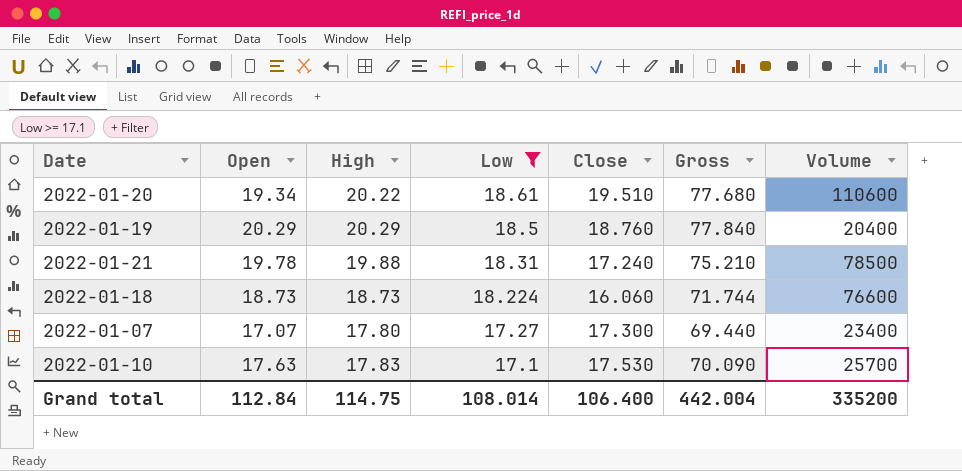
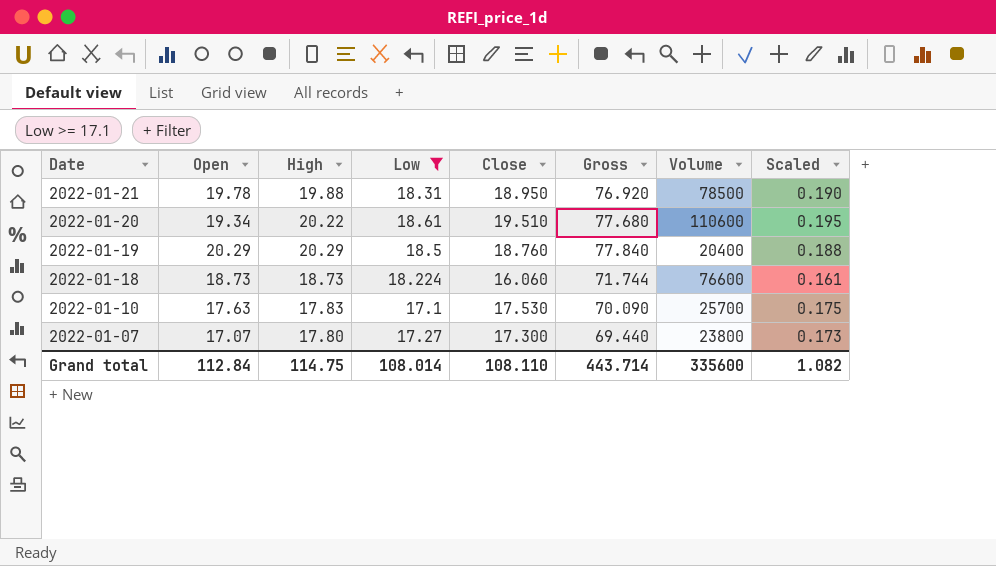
row order: Low descending -> Date descending
column Scaled | formula: none -> [Close] * 0.01
2022-01-21 | Close: 17.240 -> 18.950
2022-01-21 | Gross: 75.210 -> 76.920
2022-01-07 | Volume: 23400 -> 23800
Grand total | Close: 106.400 -> 108.110
Grand total | Gross: 442.004 -> 443.714
Grand total | Volume: 335200 -> 335600

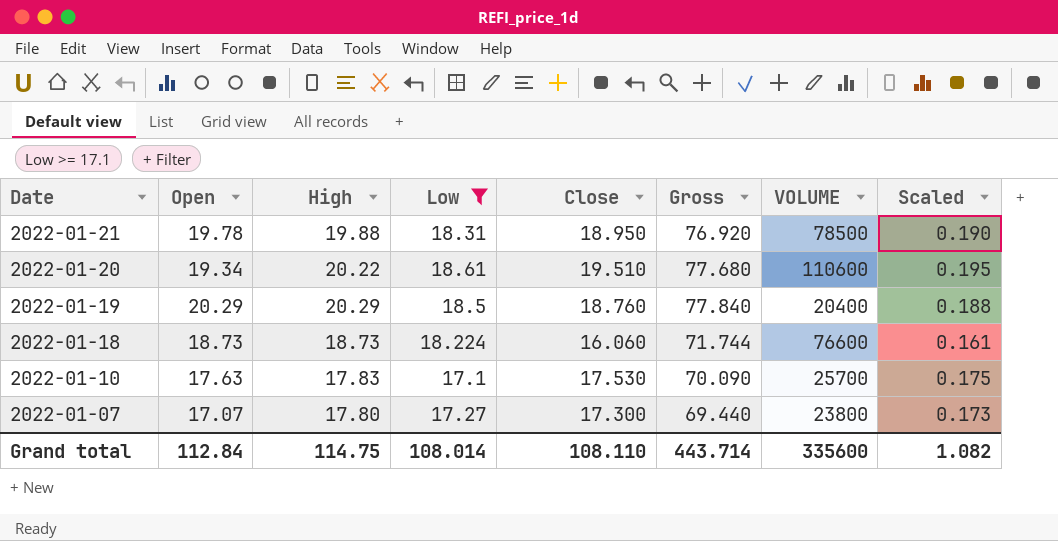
column name: Volume -> VOLUME

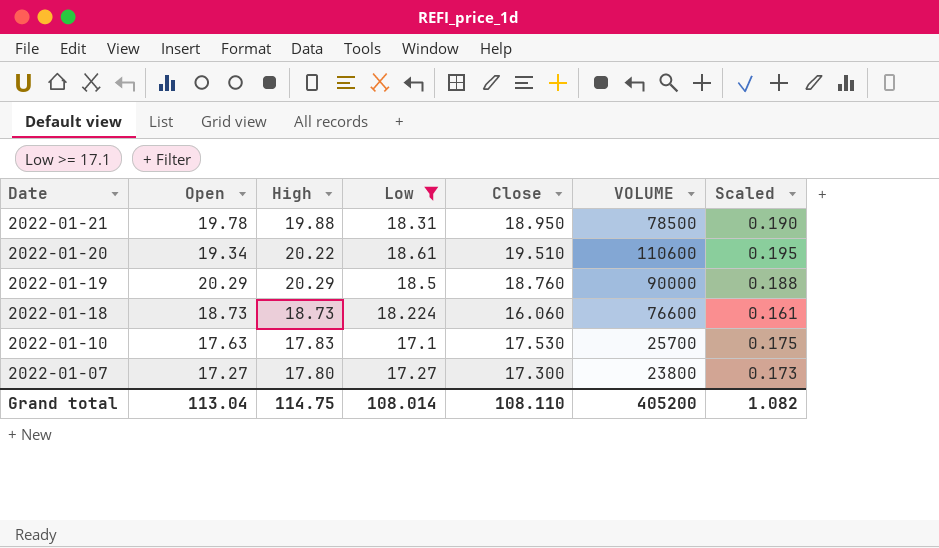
column Gross | formula: [Open] + [High] + [Low] + [Close] -> none
2022-01-19 | VOLUME: 20400 -> 90000
2022-01-07 | Open: 17.07 -> 17.27
Grand total | Open: 112.84 -> 113.04
Grand total | VOLUME: 335600 -> 405200

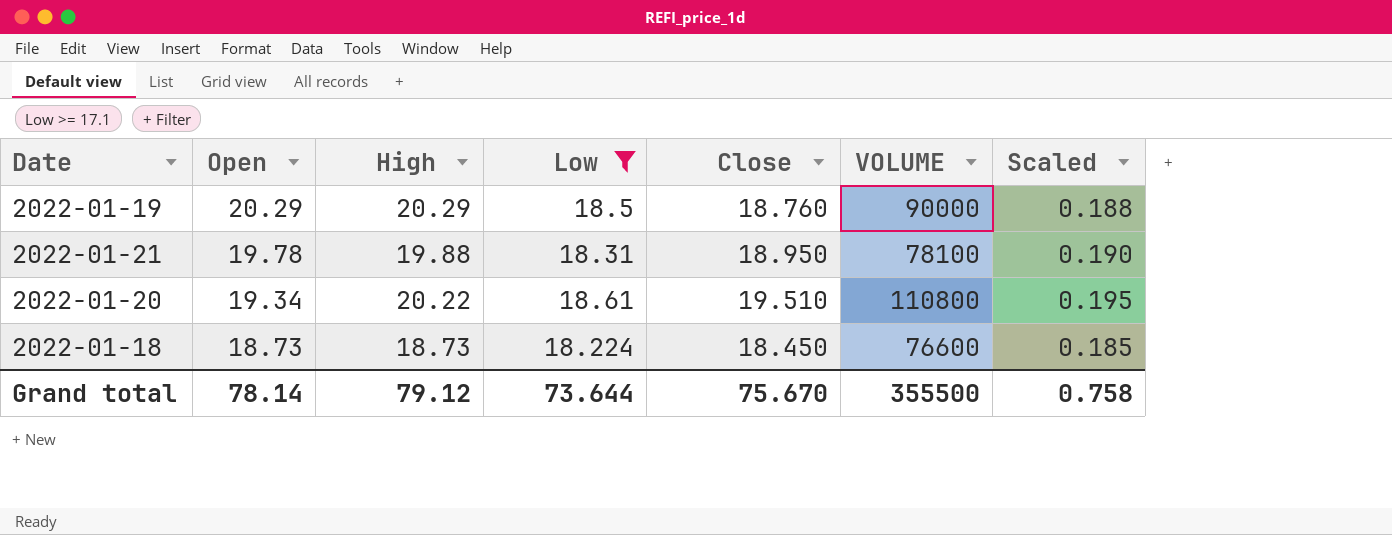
row order: Date descending -> Open descending
row 2022-01-10: 17.63 | 17.83 | 17.1 | 17.530 | 25700 | 0.175 -> none
row 2022-01-07: 17.27 | 17.80 | 17.27 | 17.300 | 23800 | 0.173 -> none
2022-01-21 | VOLUME: 78500 -> 78100
2022-01-20 | VOLUME: 110600 -> 110800
2022-01-18 | Close: 16.060 -> 18.450
2022-01-18 | Scaled: 0.161 -> 0.185
Grand total | Open: 113.04 -> 78.14
Grand total | High: 114.75 -> 79.12
Grand total | Low: 108.014 -> 73.644
Grand total | Close: 108.110 -> 75.670
Grand total | VOLUME: 405200 -> 355500
Grand total | Scaled: 1.082 -> 0.758

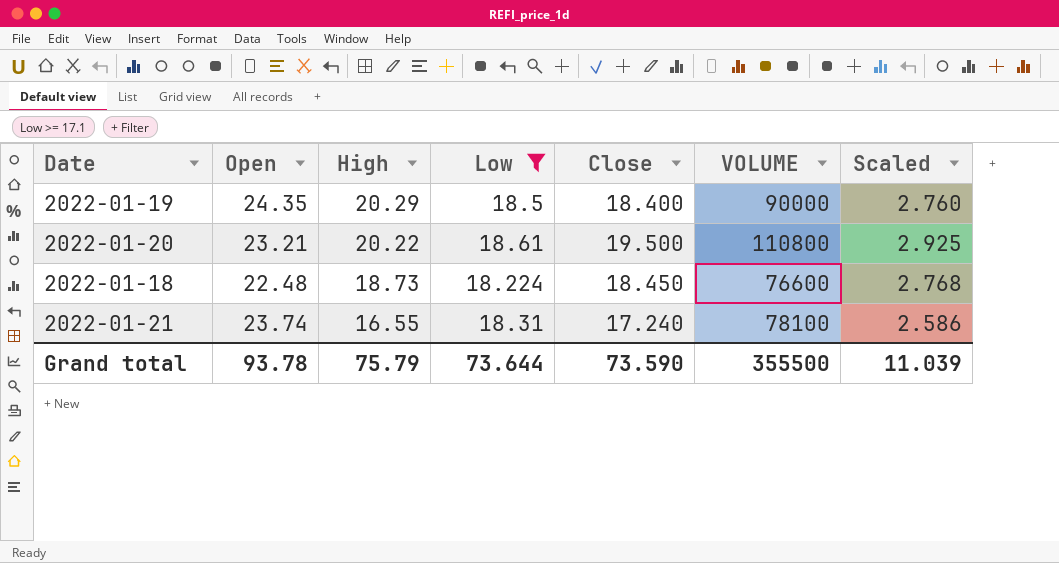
row order: Open descending -> High descending
column Scaled | formula: [Close] * 0.01 -> [Close] * 0.15
2022-01-19 | Open: 20.29 -> 24.35
2022-01-19 | Close: 18.760 -> 18.400
2022-01-20 | Open: 19.34 -> 23.21
2022-01-20 | Close: 19.510 -> 19.500
2022-01-18 | Open: 18.73 -> 22.48
2022-01-21 | Open: 19.78 -> 23.74
2022-01-21 | High: 19.88 -> 16.55
2022-01-21 | Close: 18.950 -> 17.240
Grand total | Open: 78.14 -> 93.78
Grand total | High: 79.12 -> 75.79
Grand total | Close: 75.670 -> 73.590
Grand total | Scaled: 0.758 -> 11.039

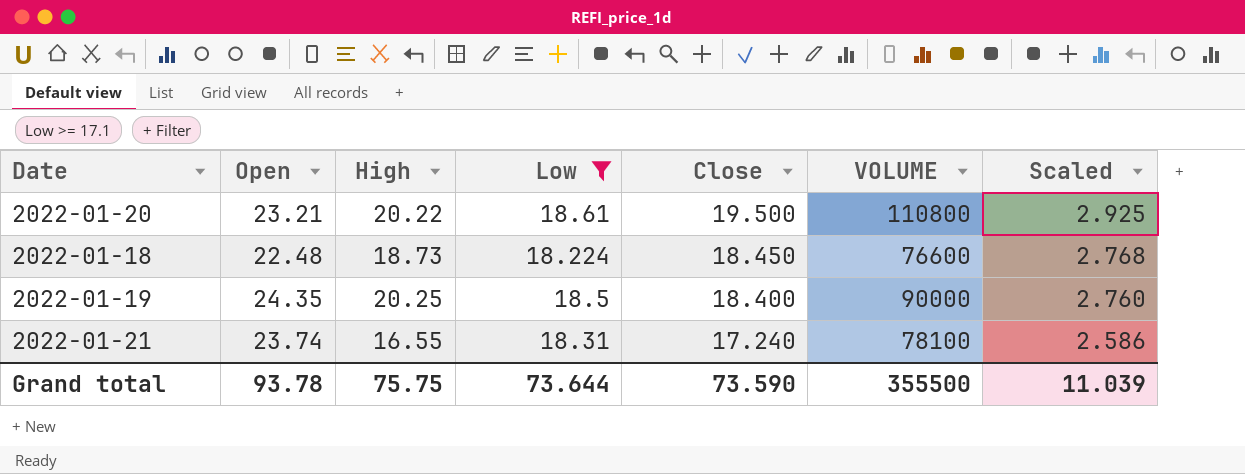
row order: High descending -> Close descending
2022-01-19 | High: 20.29 -> 20.25
Grand total | High: 75.79 -> 75.75

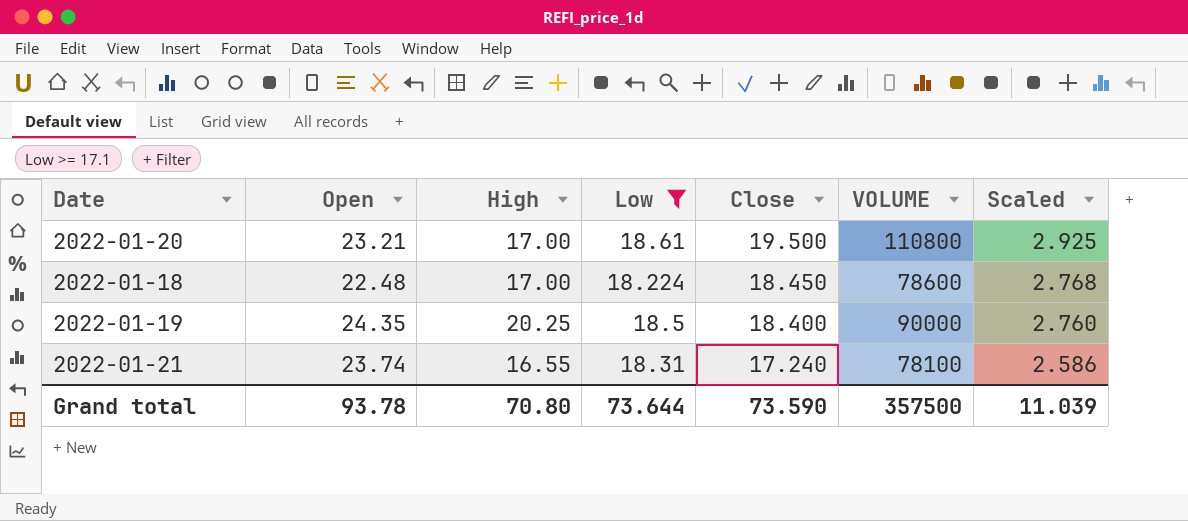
2022-01-20 | High: 20.22 -> 17.00
2022-01-18 | High: 18.73 -> 17.00
2022-01-18 | VOLUME: 76600 -> 78600
Grand total | High: 75.75 -> 70.80
Grand total | VOLUME: 355500 -> 357500

